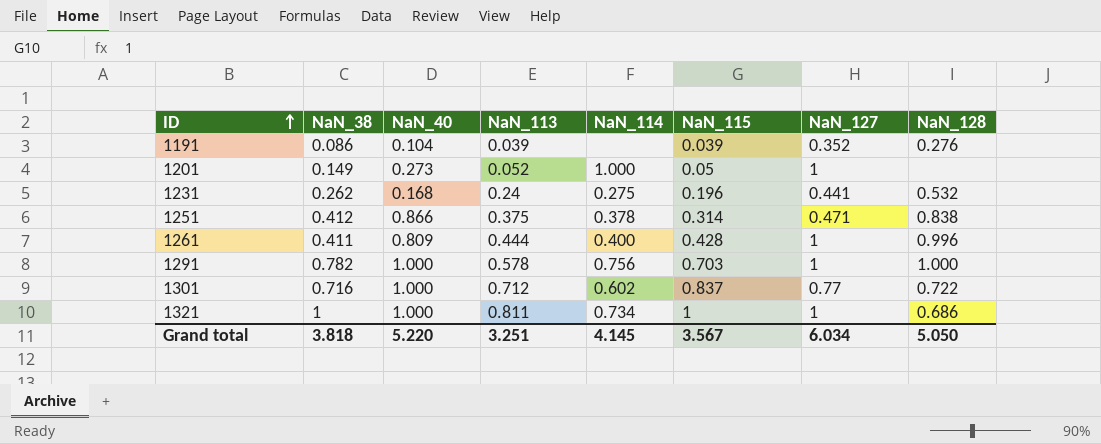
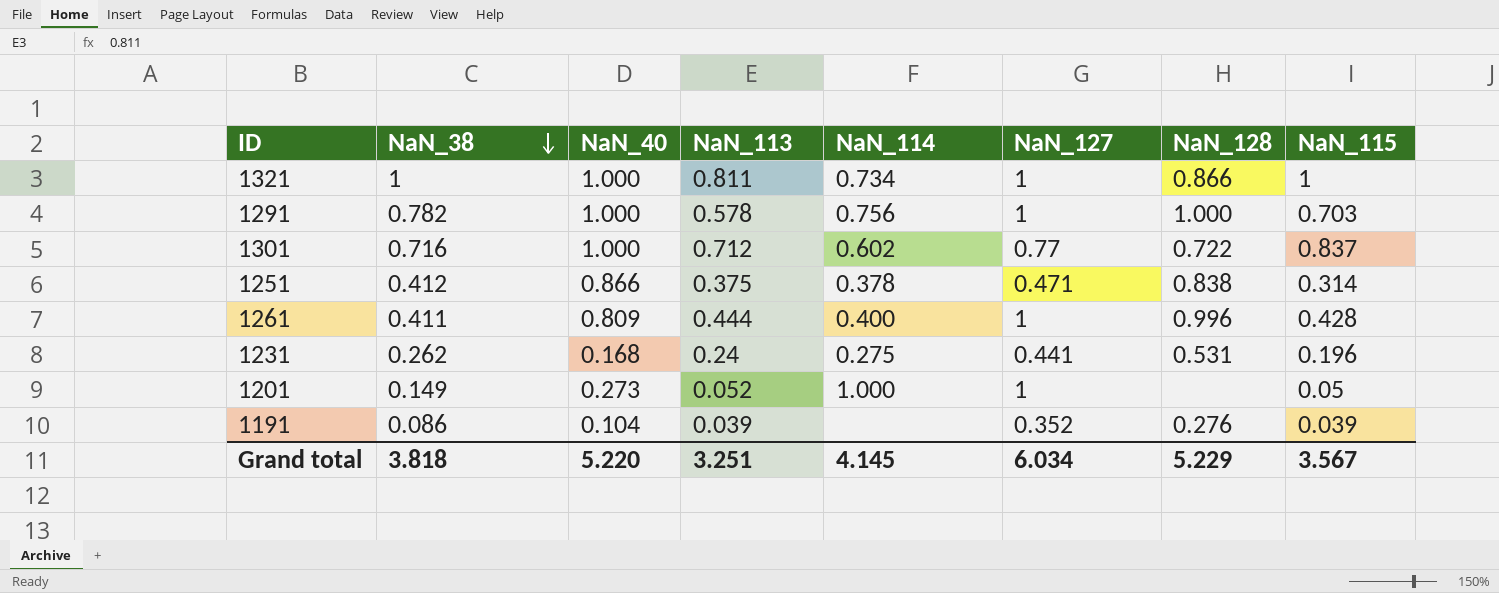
row order: ID ascending -> NaN_38 descending
column NaN_115 | position: 6 -> 8
1321 | NaN_128: 0.686 -> 0.866
1231 | NaN_128: 0.532 -> 0.531
Grand total | NaN_128: 5.050 -> 5.229

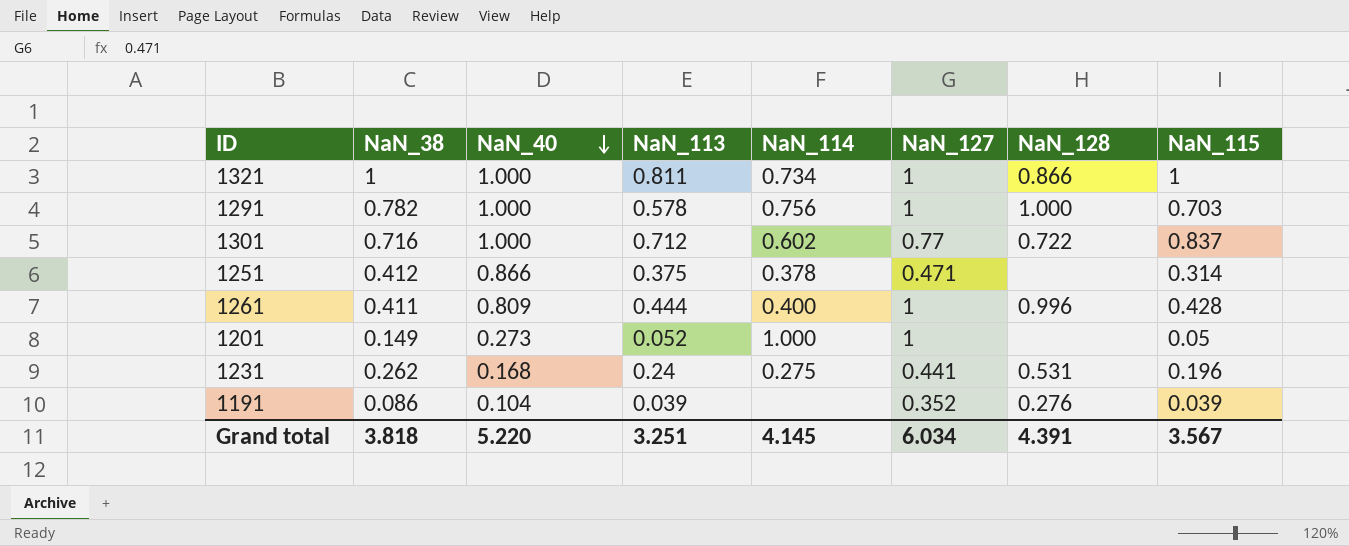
row order: NaN_38 descending -> NaN_40 descending
1251 | NaN_128: 0.838 -> none
Grand total | NaN_128: 5.229 -> 4.391

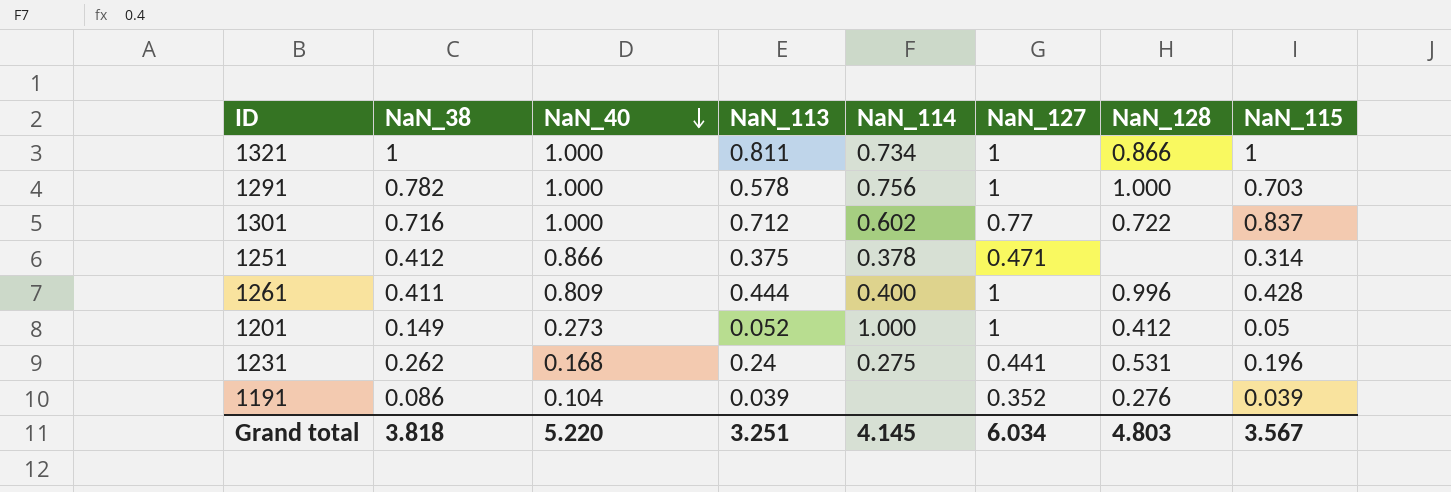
1201 | NaN_128: none -> 0.412
Grand total | NaN_128: 4.391 -> 4.803

